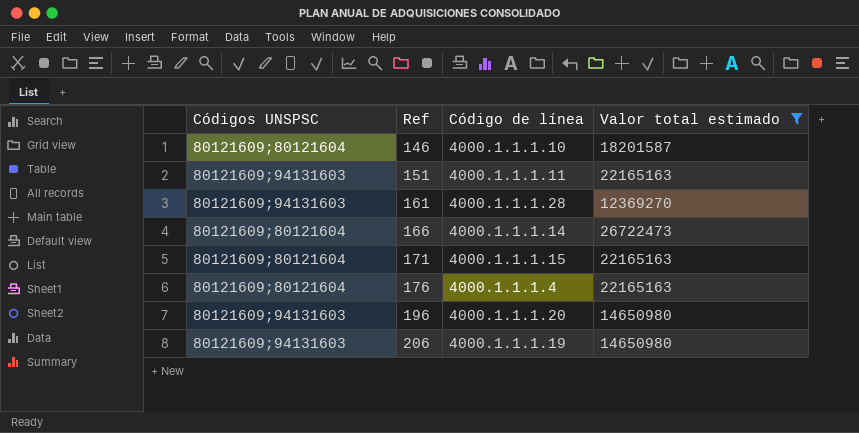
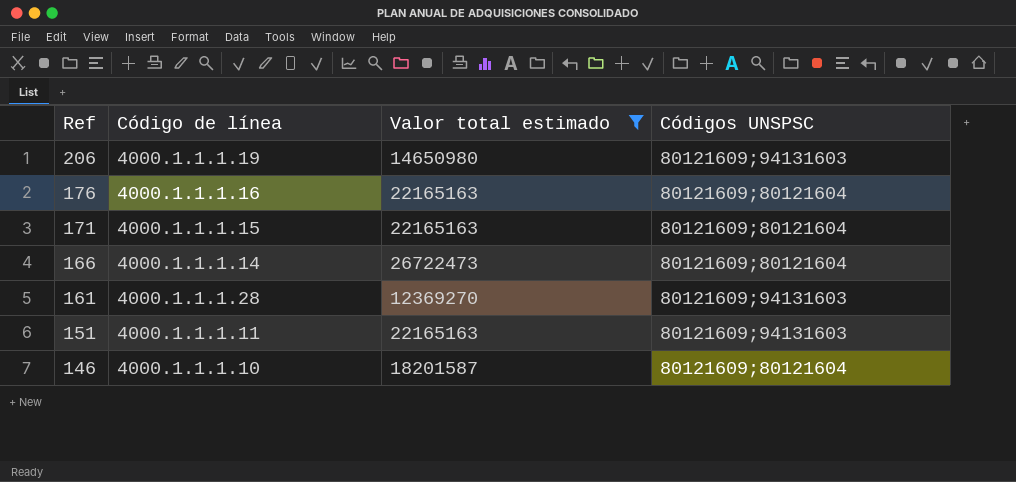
row order: Ref ascending -> Ref descending
column Códigos UNSPSC | position: 1 -> 4
row 196: 80121609;94131603 | 4000.1.1.1.20 | 14650980 -> none
176 | Código de línea: 4000.1.1.1.4 -> 4000.1.1.1.16

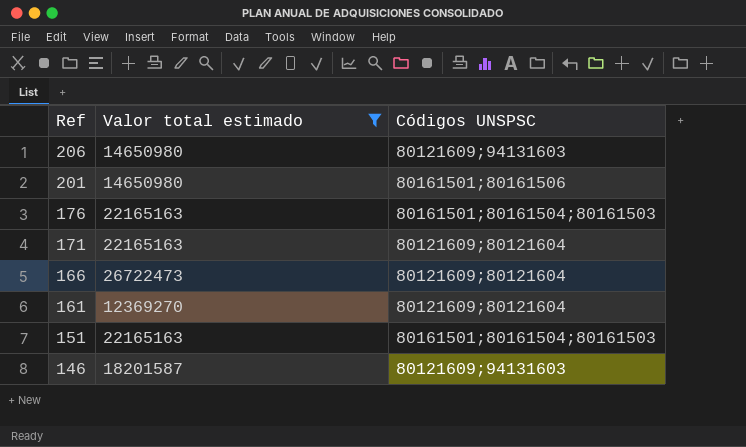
column Código de línea | position: 2 -> none
row 201: none -> 14650980 | 80161501;80161506
176 | Códigos UNSPSC: 80121609;80121604 -> 80161501;80161504;80161503
161 | Códigos UNSPSC: 80121609;94131603 -> 80121609;80121604
151 | Códigos UNSPSC: 80121609;94131603 -> 80161501;80161504;80161503
146 | Códigos UNSPSC: 80121609;80121604 -> 80121609;94131603

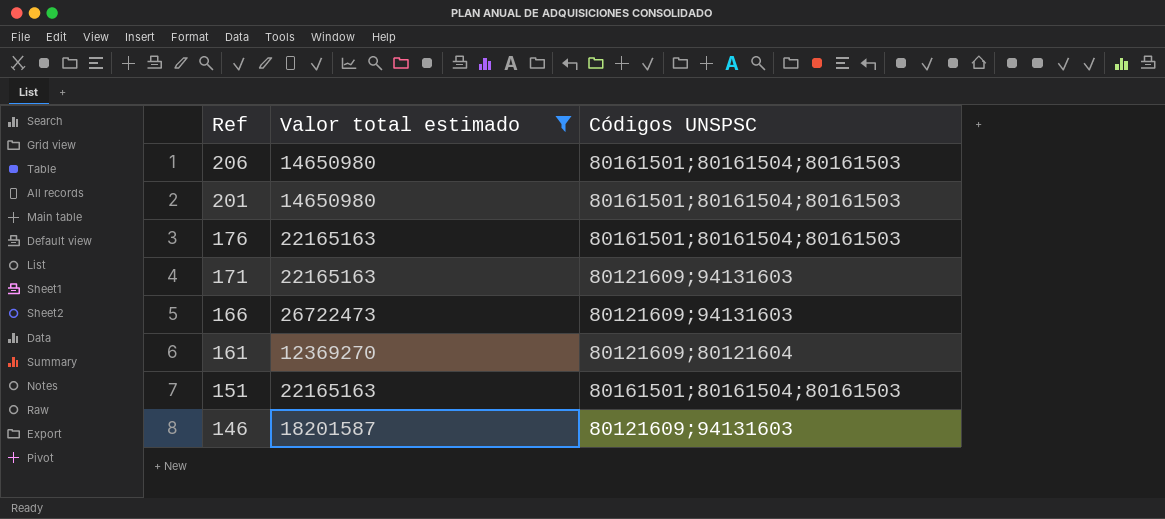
206 | Códigos UNSPSC: 80121609;94131603 -> 80161501;80161504;80161503
201 | Códigos UNSPSC: 80161501;80161506 -> 80161501;80161504;80161503
171 | Códigos UNSPSC: 80121609;80121604 -> 80121609;94131603
166 | Códigos UNSPSC: 80121609;80121604 -> 80121609;94131603

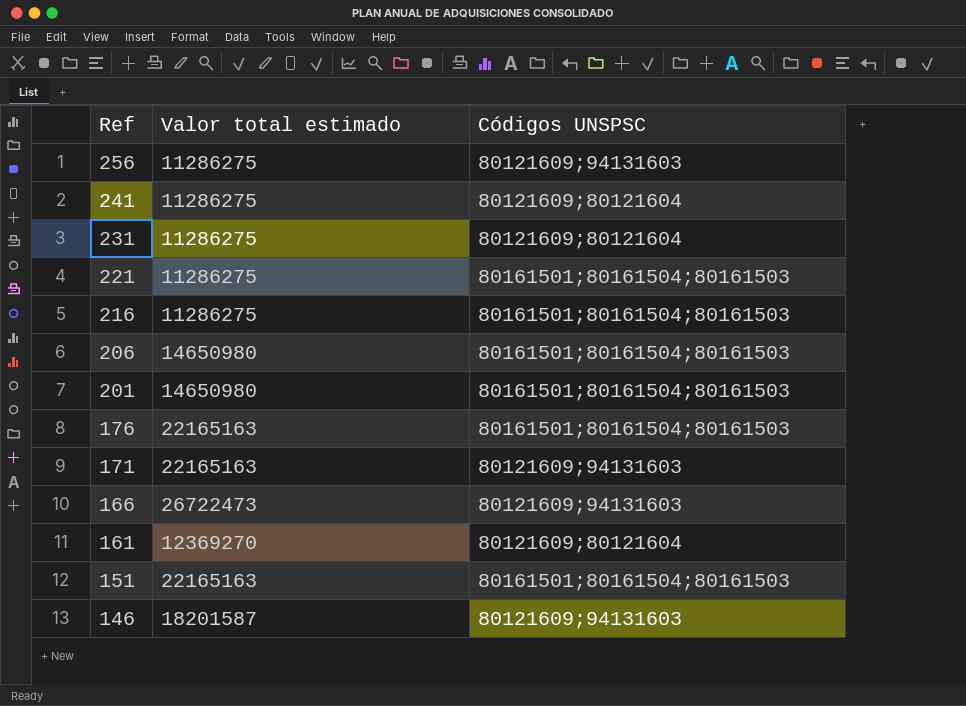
filter: Valor total estimado != 11286275 -> none

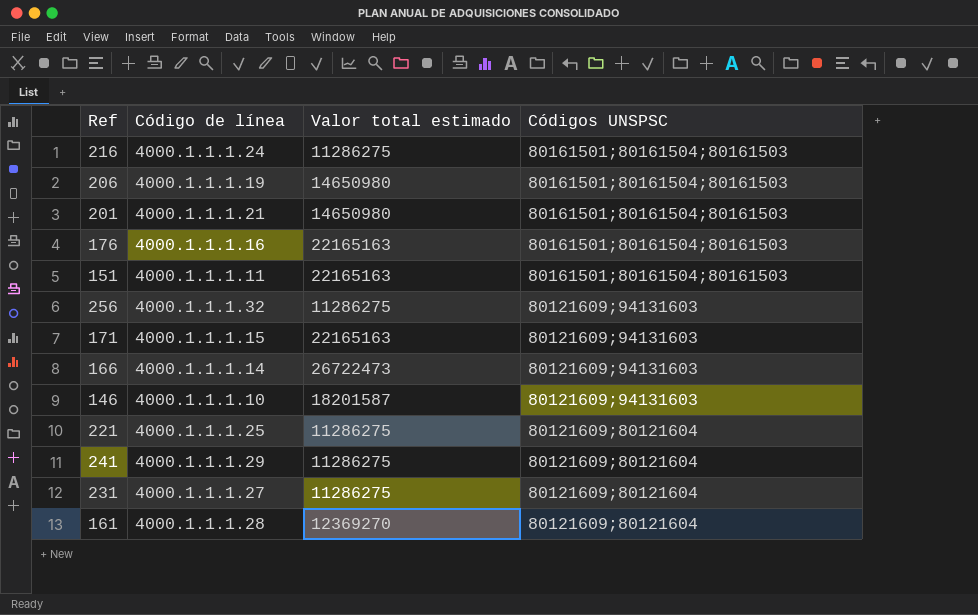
row order: Ref descending -> Códigos UNSPSC descending
column Código de línea | position: none -> 2
221 | Códigos UNSPSC: 80161501;80161504;80161503 -> 80121609;80121604

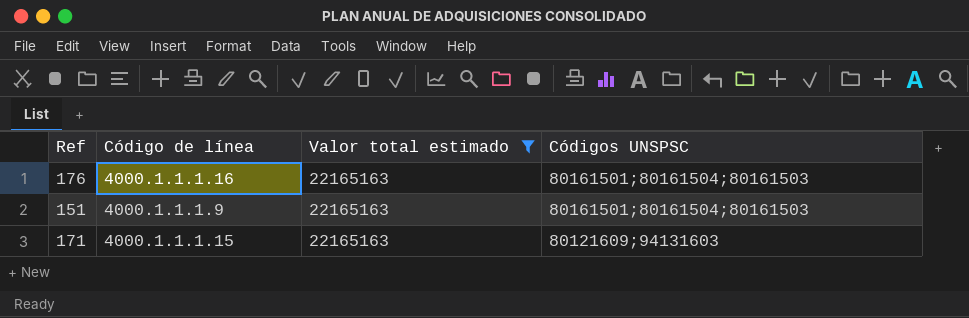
filter: none -> Valor total estimado = 22165163
151 | Código de línea: 4000.1.1.1.11 -> 4000.1.1.1.9

